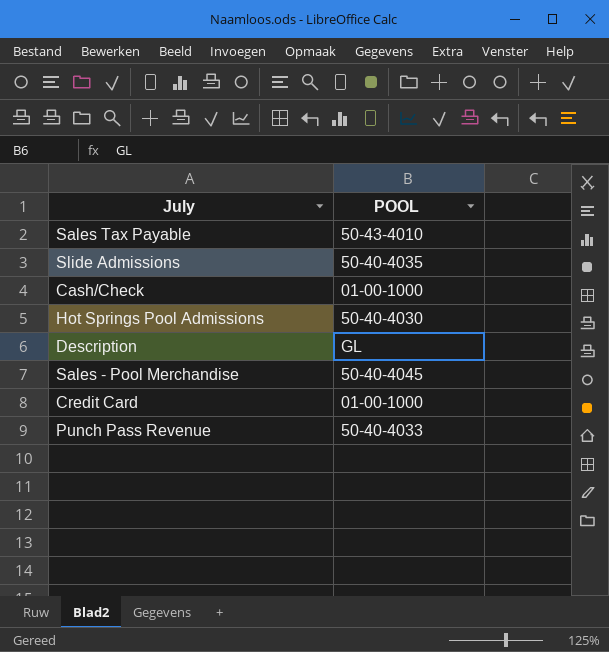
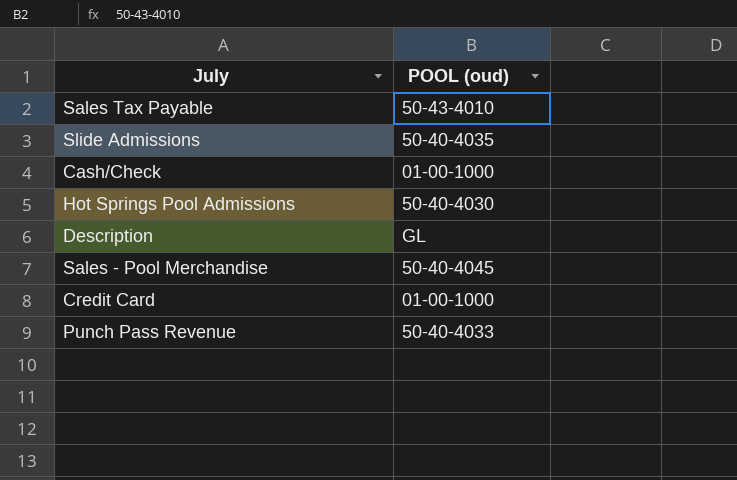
column name: POOL -> POOL (oud)

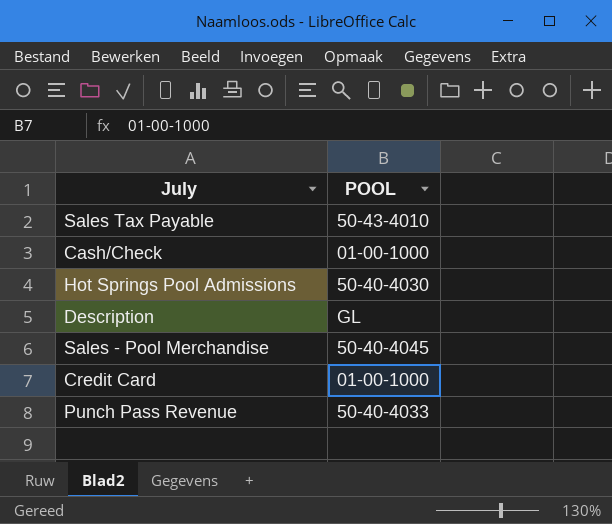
column name: POOL (oud) -> POOL
row Slide Admissions: 50-40-4035 -> none

